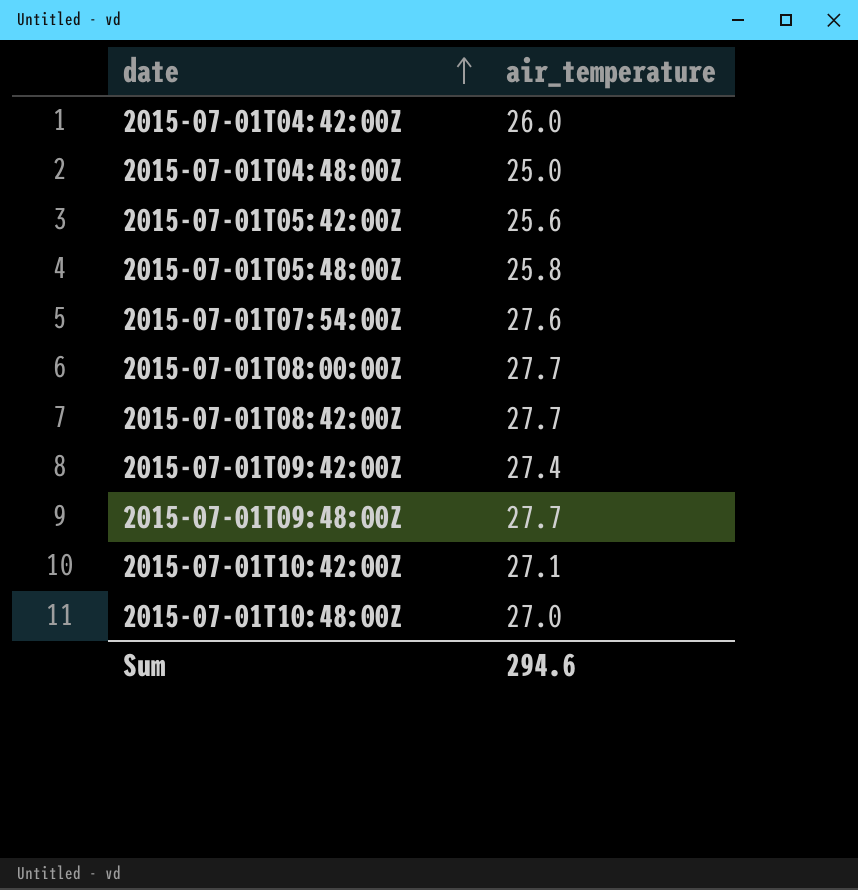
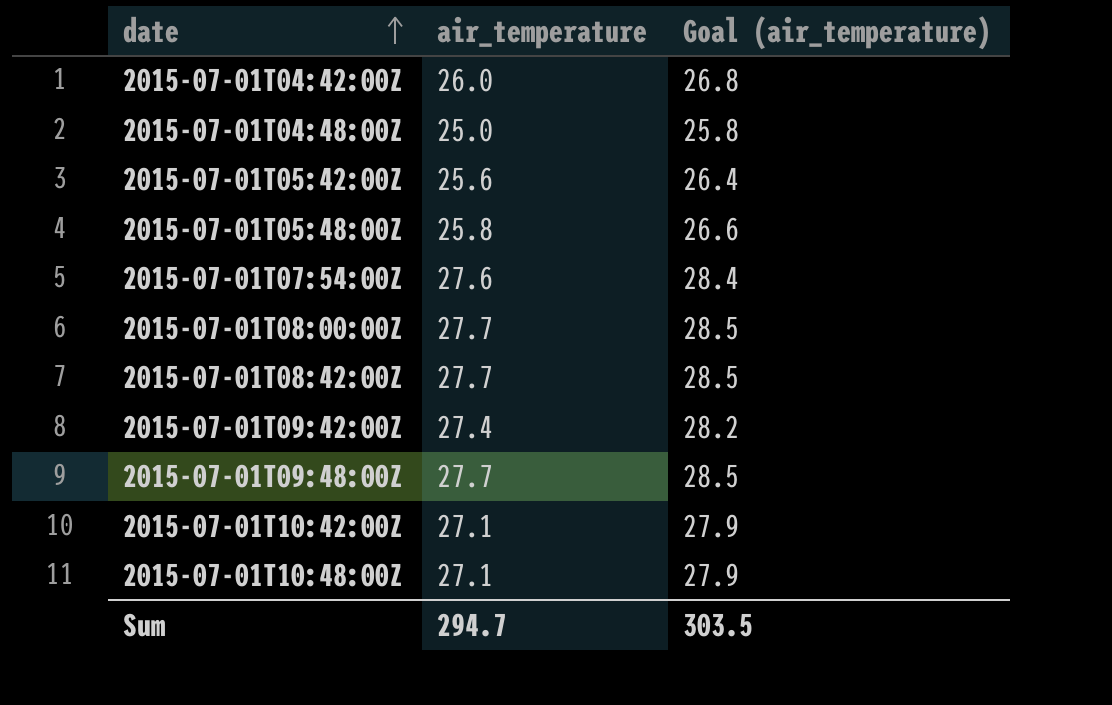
column Goal (air_temperature) | formula: none -> [air_temperature] * 1.03
2015-07-01T10:48:00Z | air_temperature: 27.0 -> 27.1
Sum | air_temperature: 294.6 -> 294.7

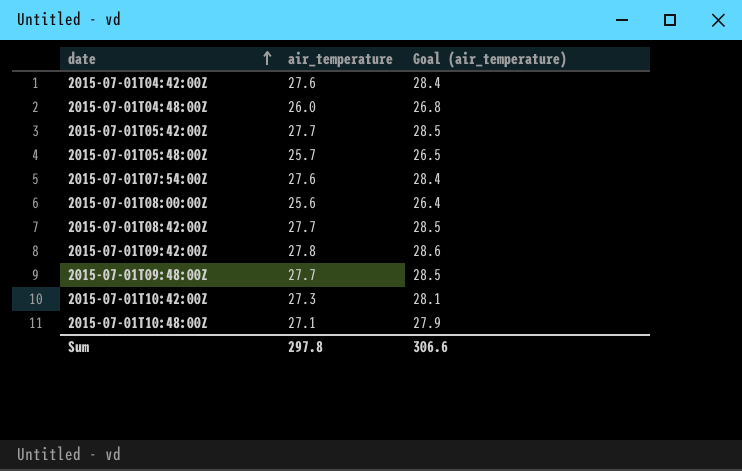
2015-07-01T04:42:00Z | air_temperature: 26.0 -> 27.6
2015-07-01T04:42:00Z | Goal (air_temperature): 26.8 -> 28.4
2015-07-01T04:48:00Z | air_temperature: 25.0 -> 26.0
2015-07-01T04:48:00Z | Goal (air_temperature): 25.8 -> 26.8
2015-07-01T05:42:00Z | air_temperature: 25.6 -> 27.7
2015-07-01T05:42:00Z | Goal (air_temperature): 26.4 -> 28.5
2015-07-01T05:48:00Z | air_temperature: 25.8 -> 25.7
2015-07-01T05:48:00Z | Goal (air_temperature): 26.6 -> 26.5
2015-07-01T08:00:00Z | air_temperature: 27.7 -> 25.6
2015-07-01T08:00:00Z | Goal (air_temperature): 28.5 -> 26.4
2015-07-01T09:42:00Z | air_temperature: 27.4 -> 27.8
2015-07-01T09:42:00Z | Goal (air_temperature): 28.2 -> 28.6
2015-07-01T10:42:00Z | air_temperature: 27.1 -> 27.3
2015-07-01T10:42:00Z | Goal (air_temperature): 27.9 -> 28.1
Sum | air_temperature: 294.7 -> 297.8
Sum | Goal (air_temperature): 303.5 -> 306.6

